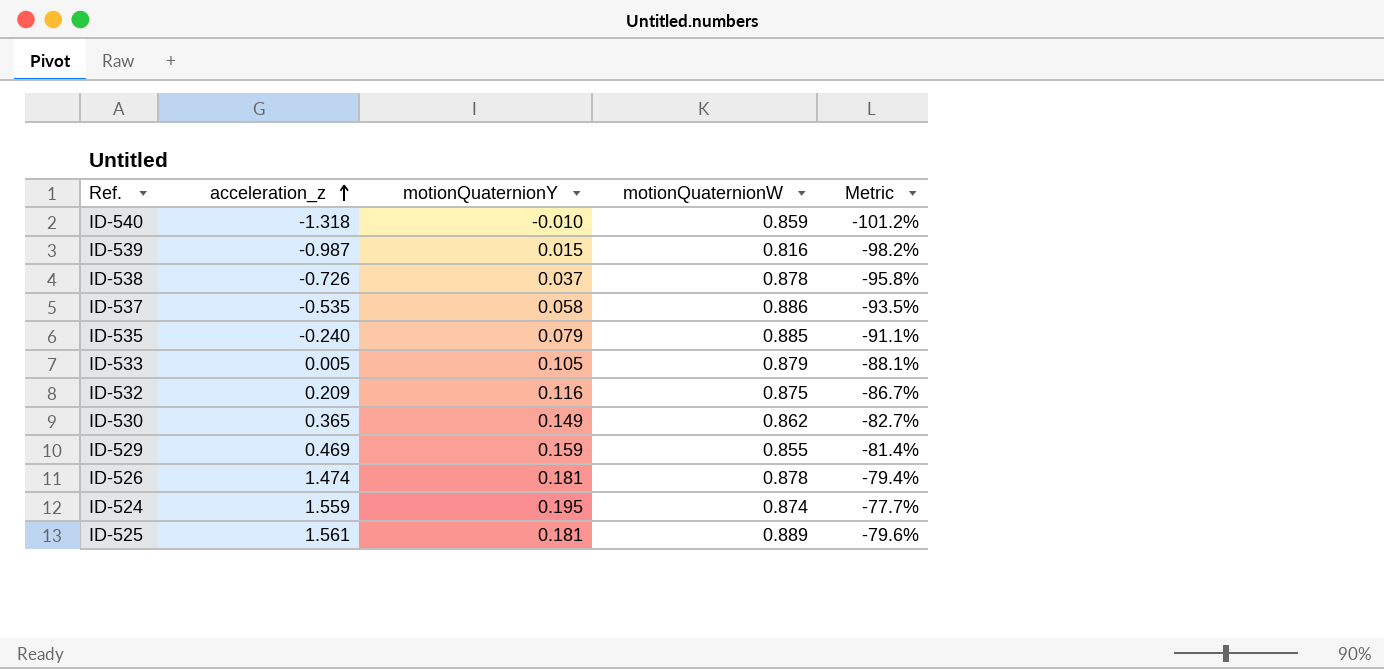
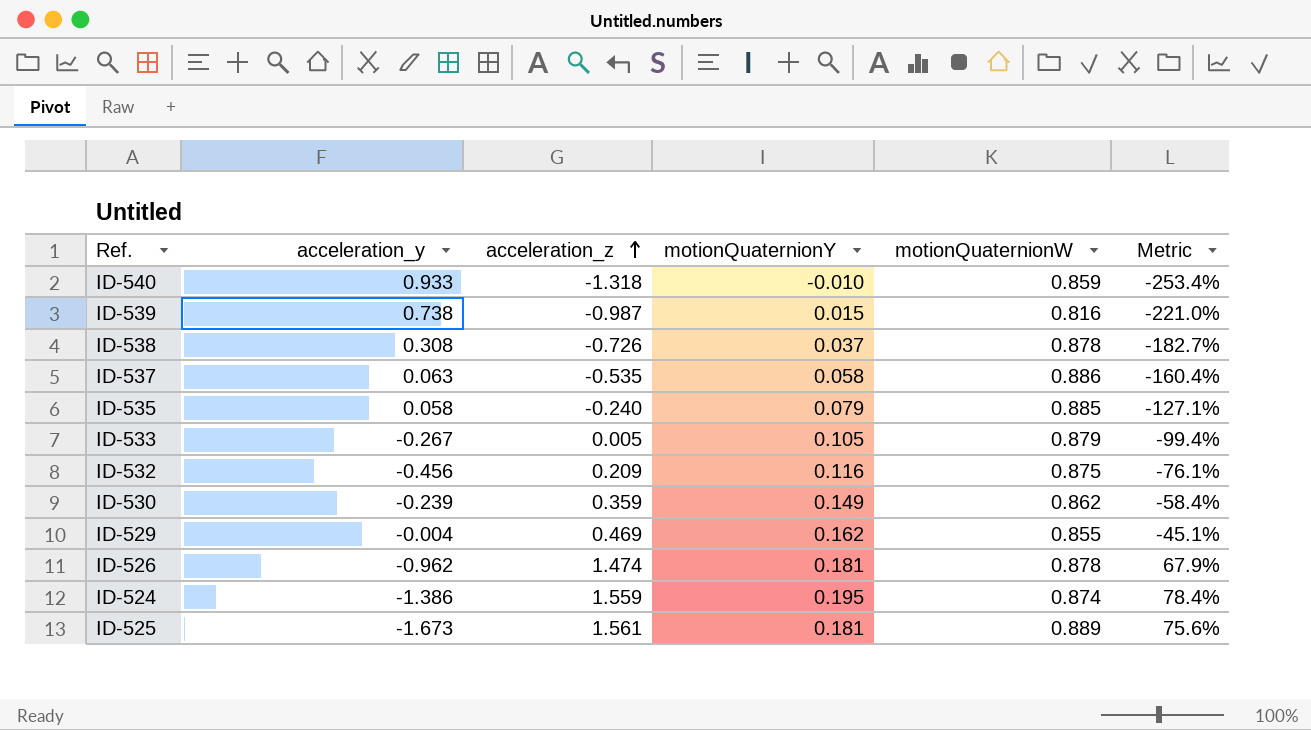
column acceleration_y | position: none -> 2
column Metric | formula: ([motionQuaternionY] - [motionQuaternionW]) / [motionQuaternionW] -> ([acceleration_z] - [motionQuaternionW]) / [motionQuaternionW]
ID-530 | acceleration_z: 0.365 -> 0.359
ID-529 | motionQuaternionY: 0.159 -> 0.162

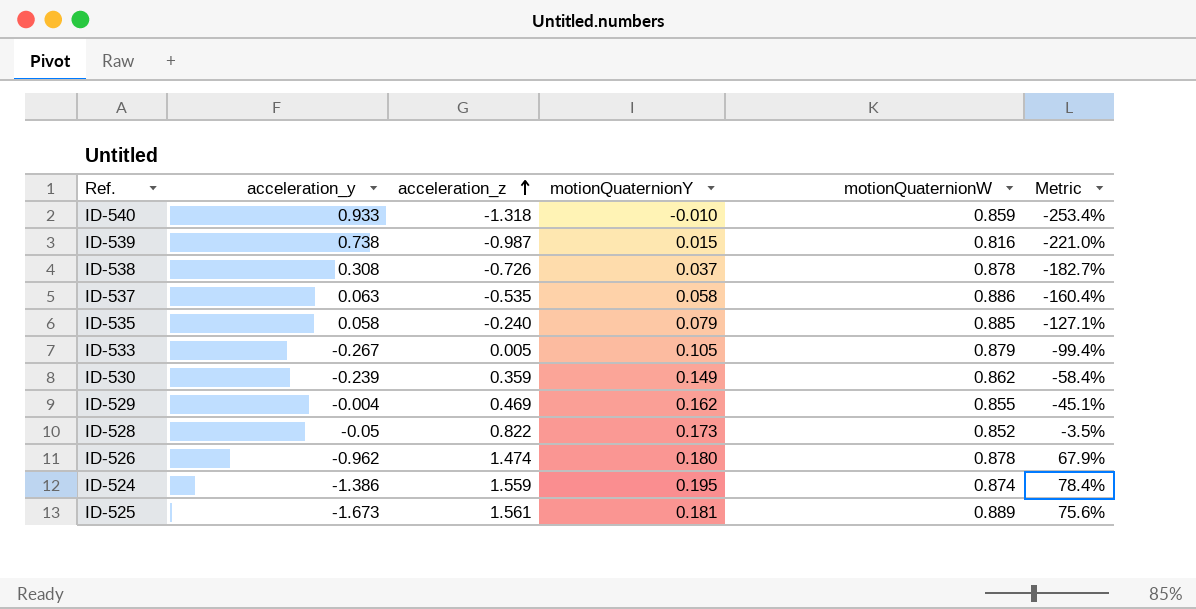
row ID-532: -0.456 | 0.209 | 0.116 | 0.875 | -76.1% -> none
row ID-528: none -> -0.05 | 0.822 | 0.173 | 0.852 | -3.5%
ID-526 | motionQuaternionY: 0.181 -> 0.180

